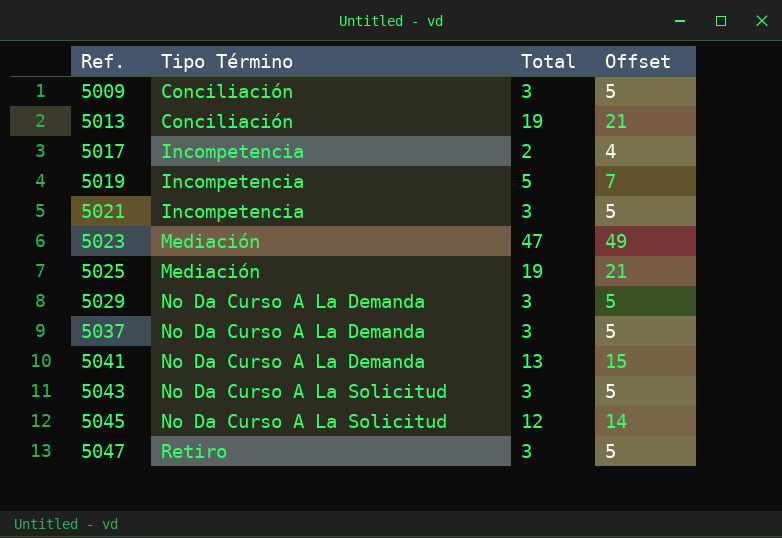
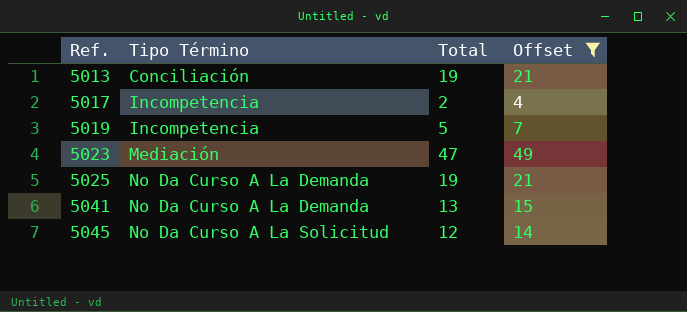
filter: none -> Offset != 5
5025 | Tipo Término: Mediación -> No Da Curso A La Demanda

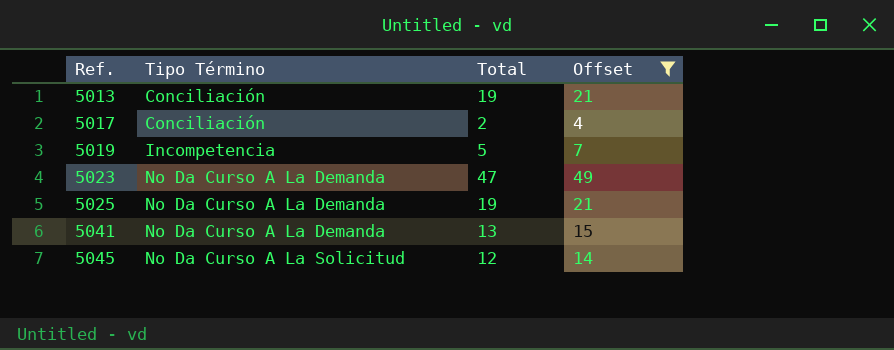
5017 | Tipo Término: Incompetencia -> Conciliación
5023 | Tipo Término: Mediación -> No Da Curso A La Demanda

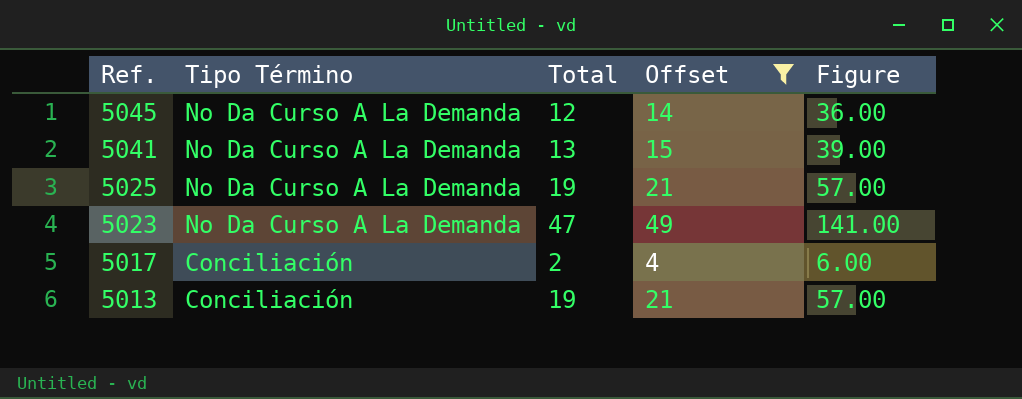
row order: Ref. ascending -> Ref. descending
column Figure | formula: none -> [Total] * 3
row 5019: Incompetencia | 5 | 7 -> none
5045 | Tipo Término: No Da Curso A La Solicitud -> No Da Curso A La Demanda

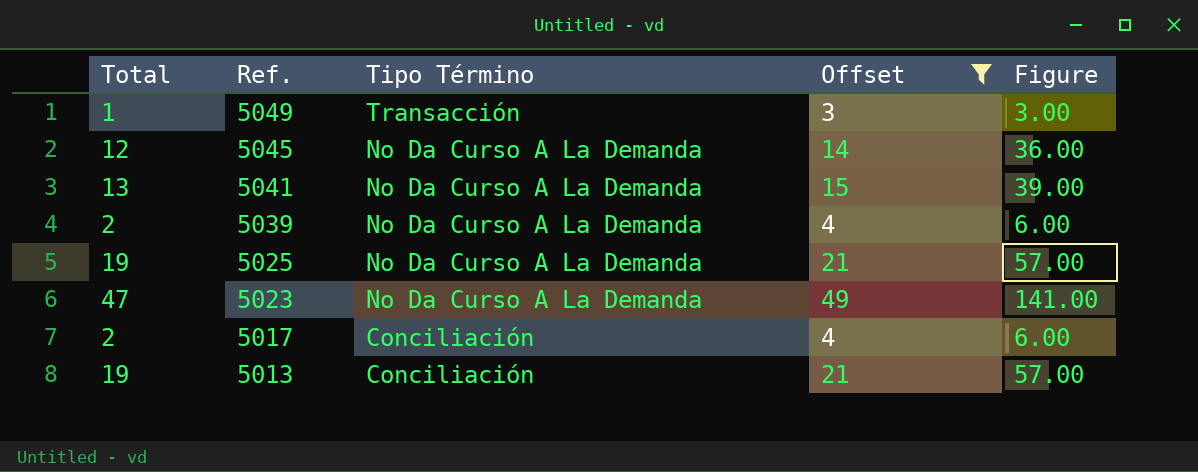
column Total | position: 3 -> 1
row 5049: none -> 1 | Transacción | 3 | 3.00
row 5039: none -> 2 | No Da Curso A La Demanda | 4 | 6.00

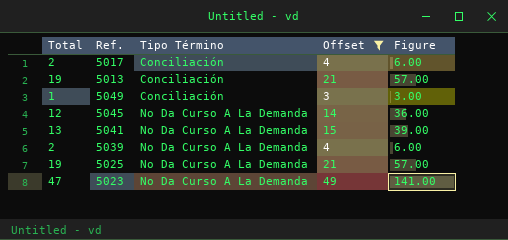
row order: Ref. descending -> Tipo Término ascending
5049 | Tipo Término: Transacción -> Conciliación

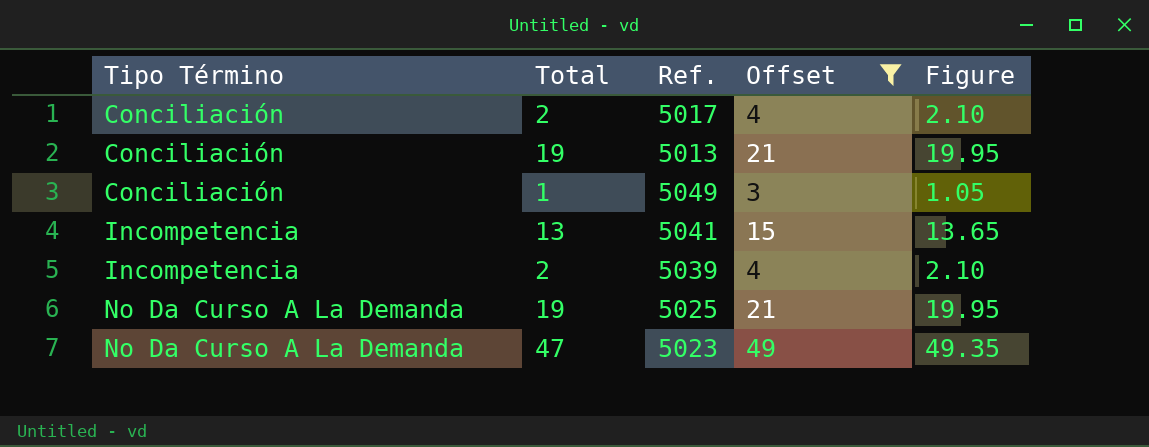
column Tipo Término | position: 3 -> 1
column Figure | formula: [Total] * 3 -> [Total] * 1.05
row 5045: 12 | No Da Curso A La Demanda | 14 | 36.00 -> none
5041 | Tipo Término: No Da Curso A La Demanda -> Incompetencia
5039 | Tipo Término: No Da Curso A La Demanda -> Incompetencia

